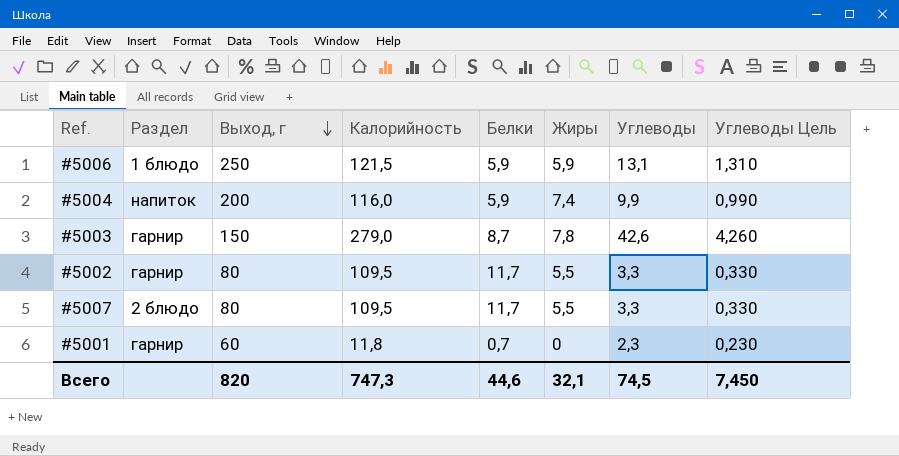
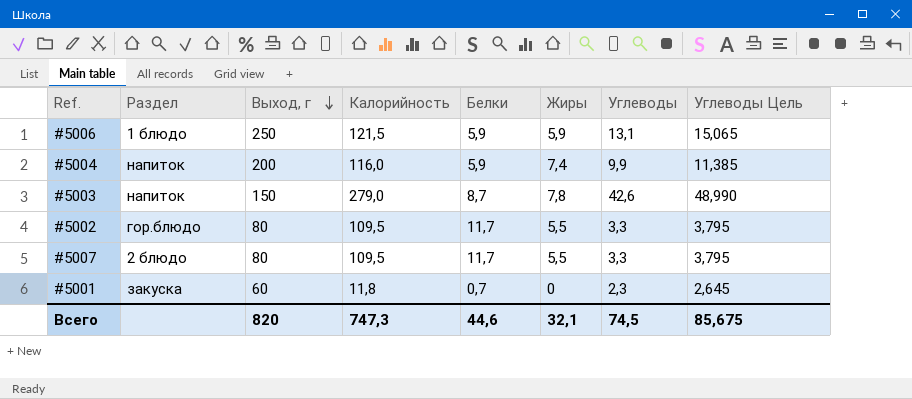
column Углеводы Цель | formula: [Углеводы] * 0,1 -> [Углеводы] * 1,15
#5003 | Раздел: гарнир -> напиток
#5002 | Раздел: гарнир -> гор.блюдо
#5001 | Раздел: гарнир -> закуска
Всего | Углеводы Цель: 7,450 -> 85,675

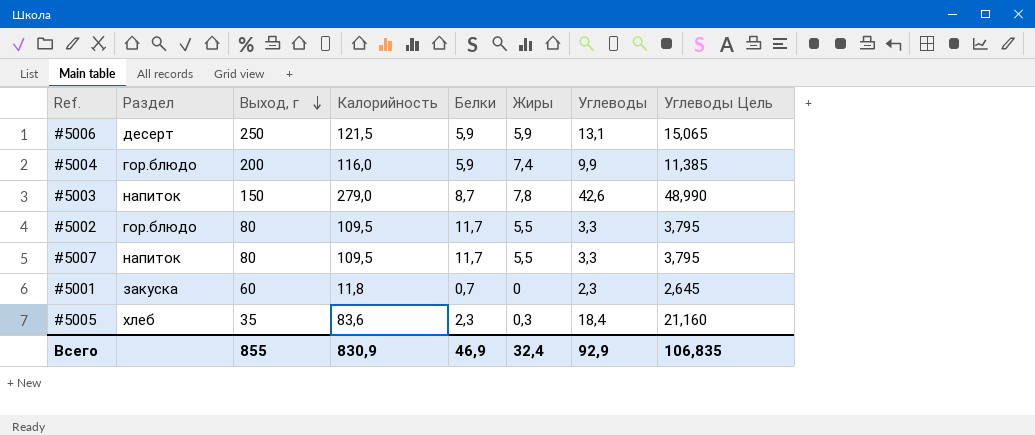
#5006 | Раздел: 1 блюдо -> десерт
#5004 | Раздел: напиток -> гор.блюдо
#5007 | Раздел: 2 блюдо -> напиток
row #5005: none -> хлеб | 35 | 83,6 | 2,3 | 0,3 | 18,4 | 21,160
Всего | Выход, г: 820 -> 855
Всего | Калорийность: 747,3 -> 830,9
Всего | Белки: 44,6 -> 46,9
Всего | Жиры: 32,1 -> 32,4
Всего | Углеводы: 74,5 -> 92,9
Всего | Углеводы Цель: 85,675 -> 106,835

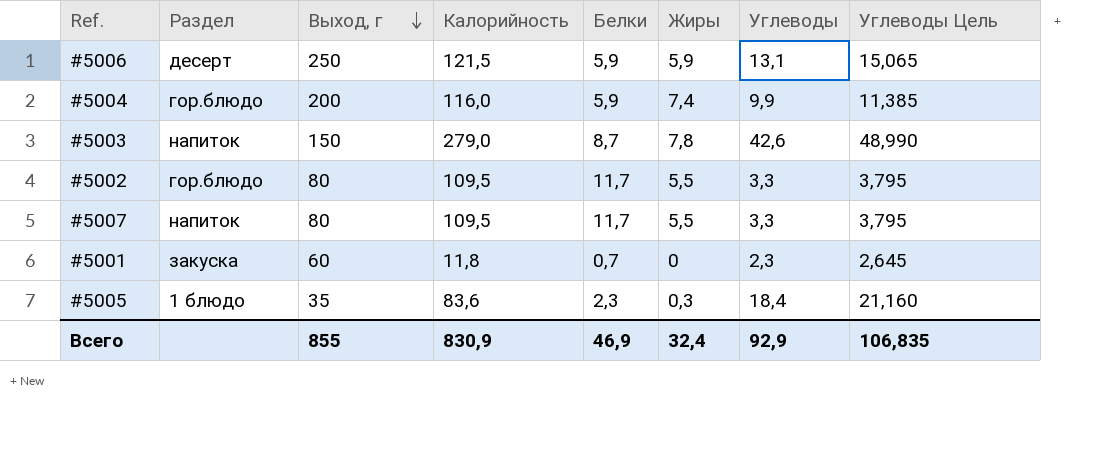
#5005 | Раздел: хлеб -> 1 блюдо

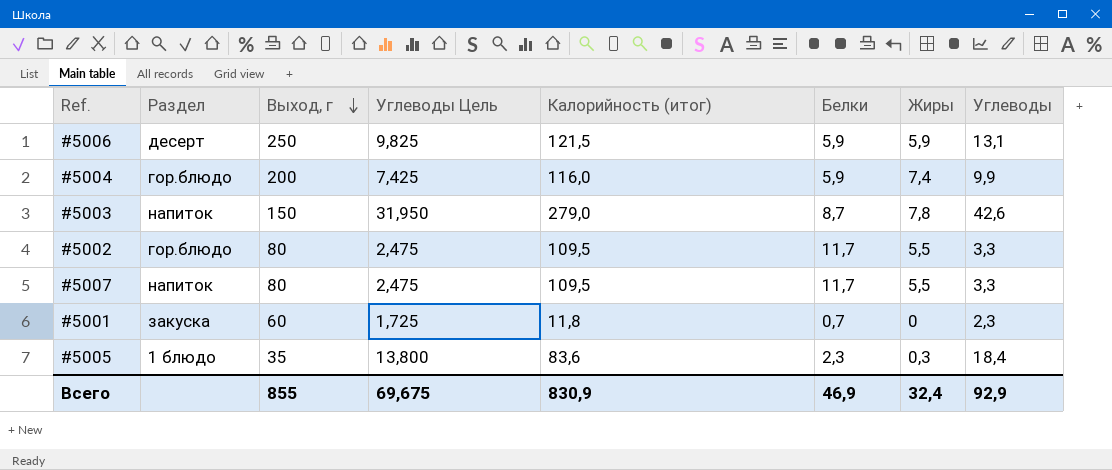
column Углеводы Цель | formula: [Углеводы] * 1,15 -> [Углеводы] * 0,75
column Углеводы Цель | position: 8 -> 4
column name: Калорийность -> Калорийность (итог)
Всего | Углеводы Цель: 106,835 -> 69,675

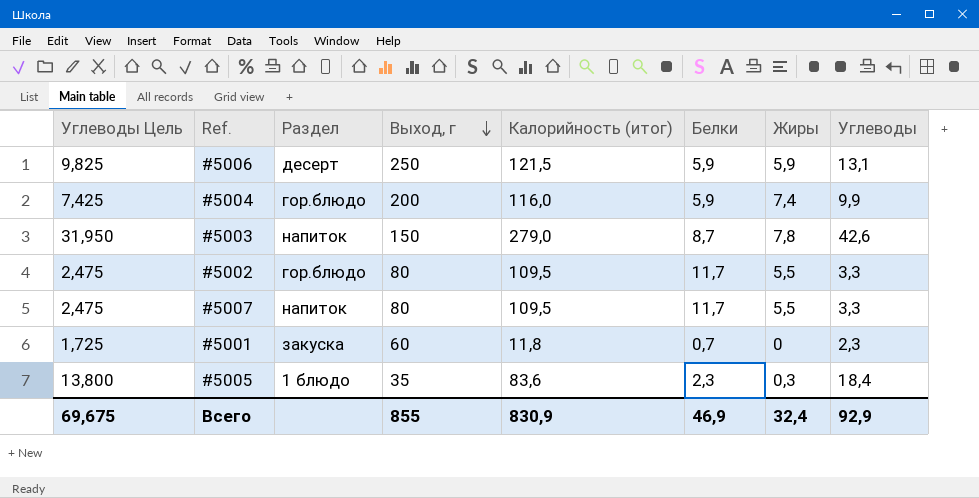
column Углеводы Цель | position: 4 -> 1

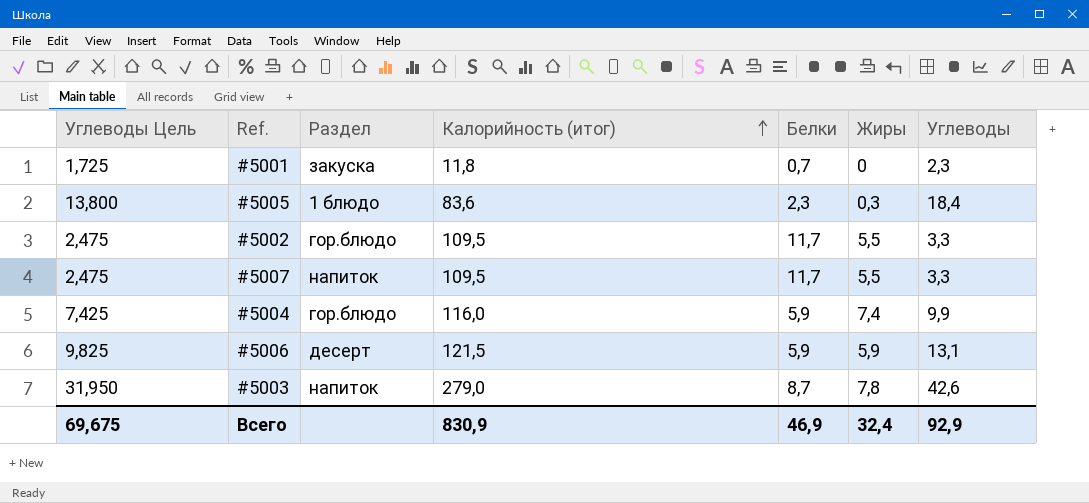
row order: Выход, г descending -> Калорийность (итог) ascending
column Выход, г | position: 4 -> none

